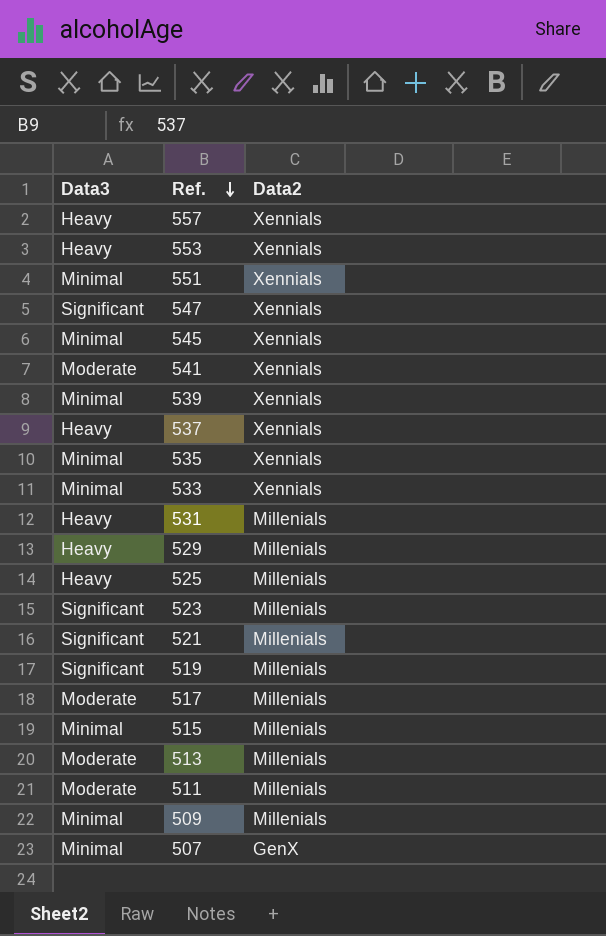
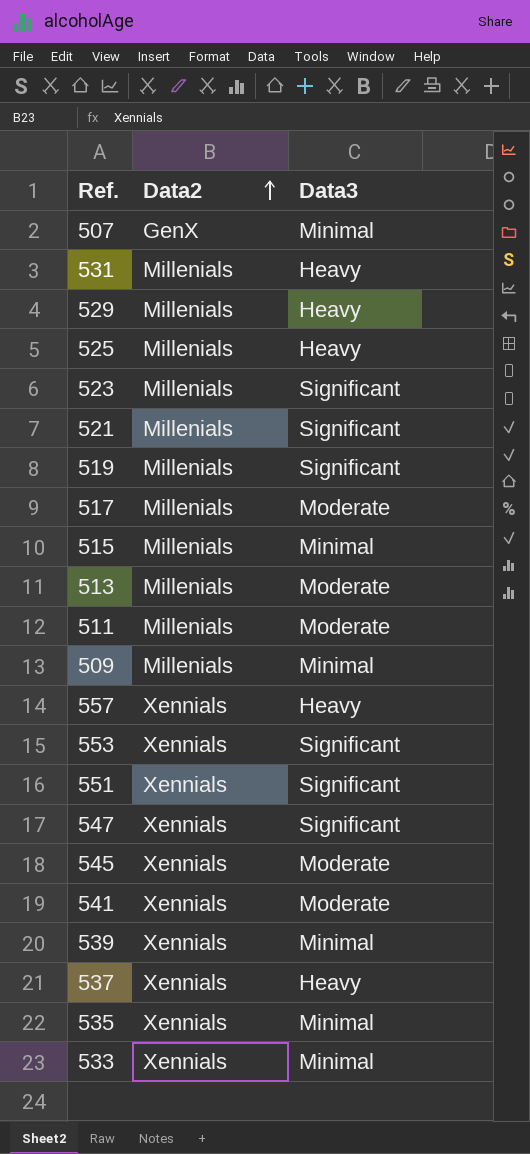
row order: Ref. descending -> Data2 ascending
column Data3 | position: 1 -> 3
553 | Data3: Heavy -> Significant
551 | Data3: Minimal -> Significant
545 | Data3: Minimal -> Moderate

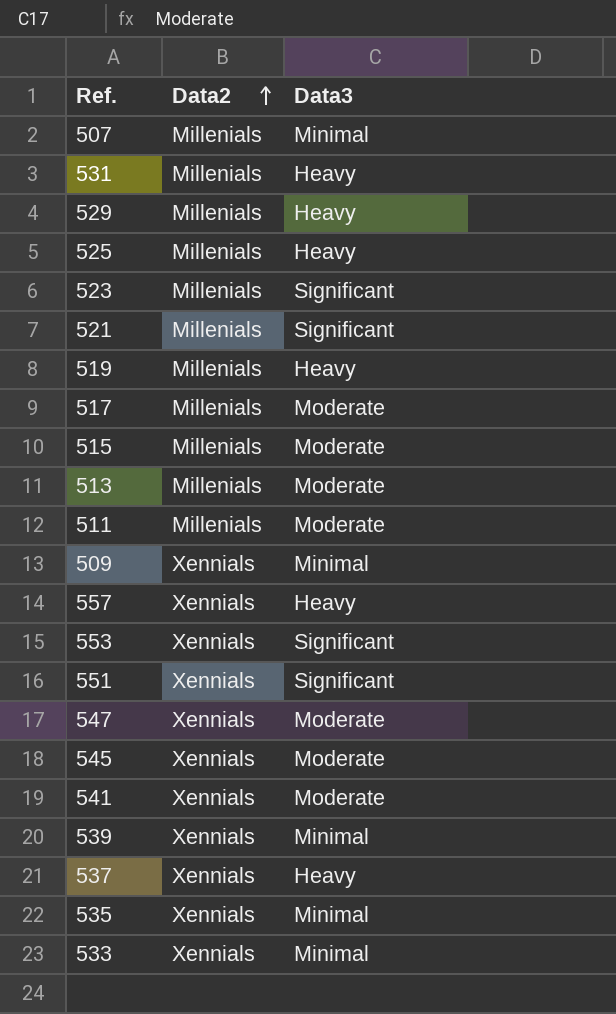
507 | Data2: GenX -> Millenials
519 | Data3: Significant -> Heavy
515 | Data3: Minimal -> Moderate
509 | Data2: Millenials -> Xennials
547 | Data3: Significant -> Moderate

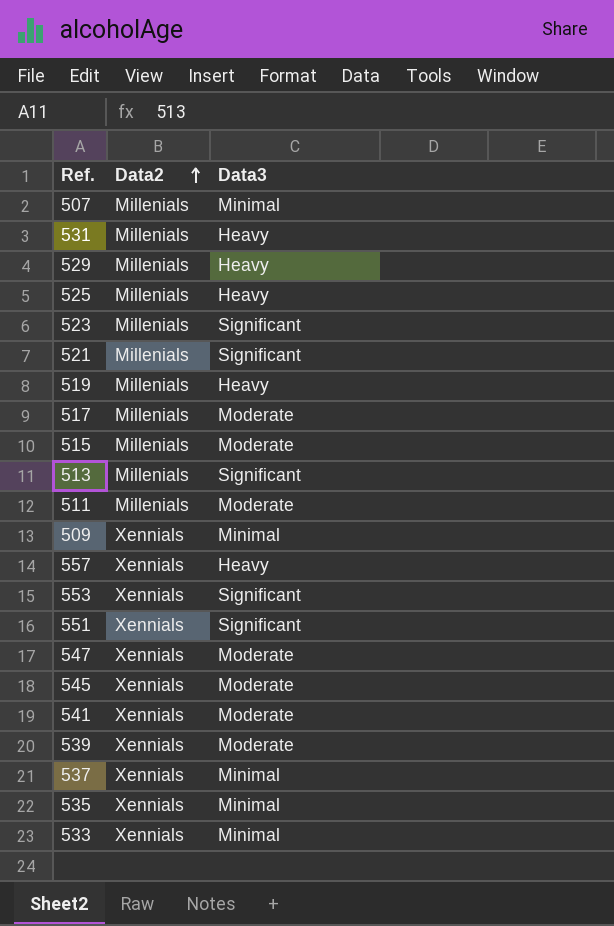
513 | Data3: Moderate -> Significant
539 | Data3: Minimal -> Moderate
537 | Data3: Heavy -> Minimal

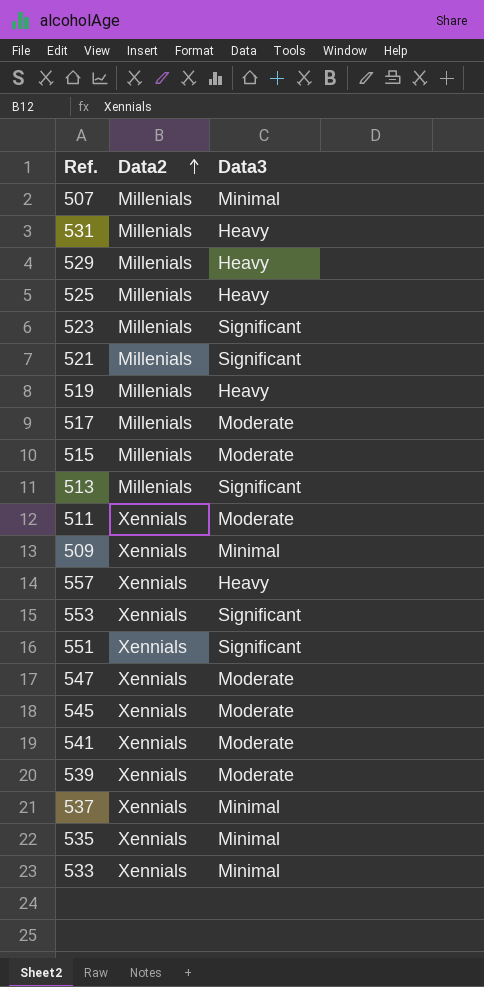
511 | Data2: Millenials -> Xennials

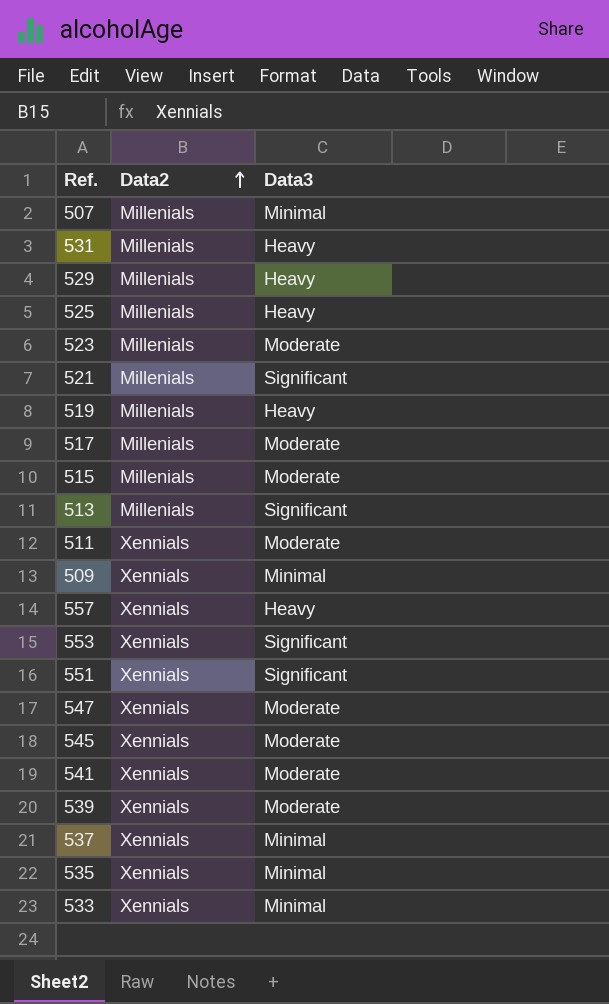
523 | Data3: Significant -> Moderate

